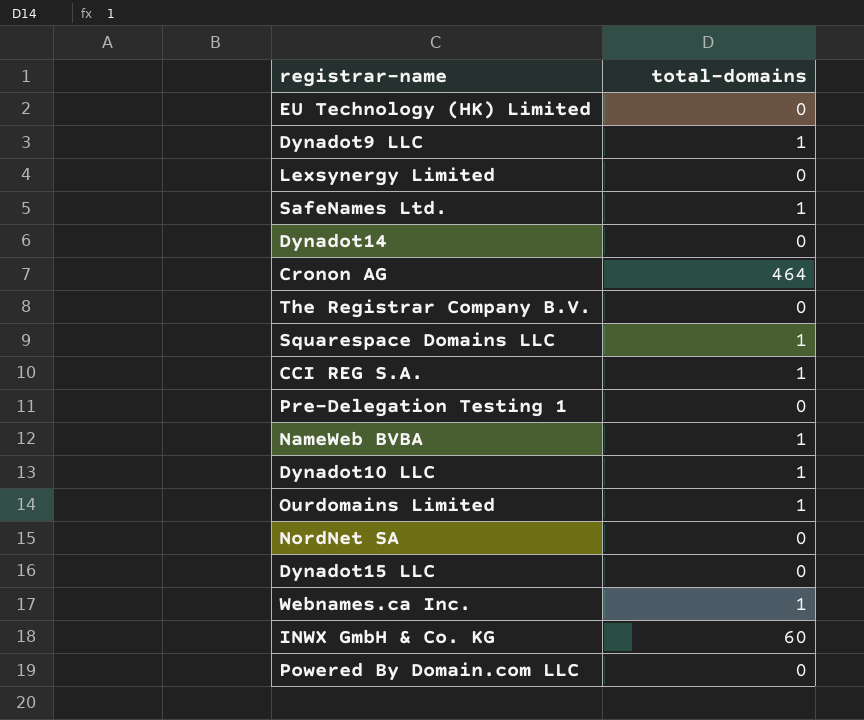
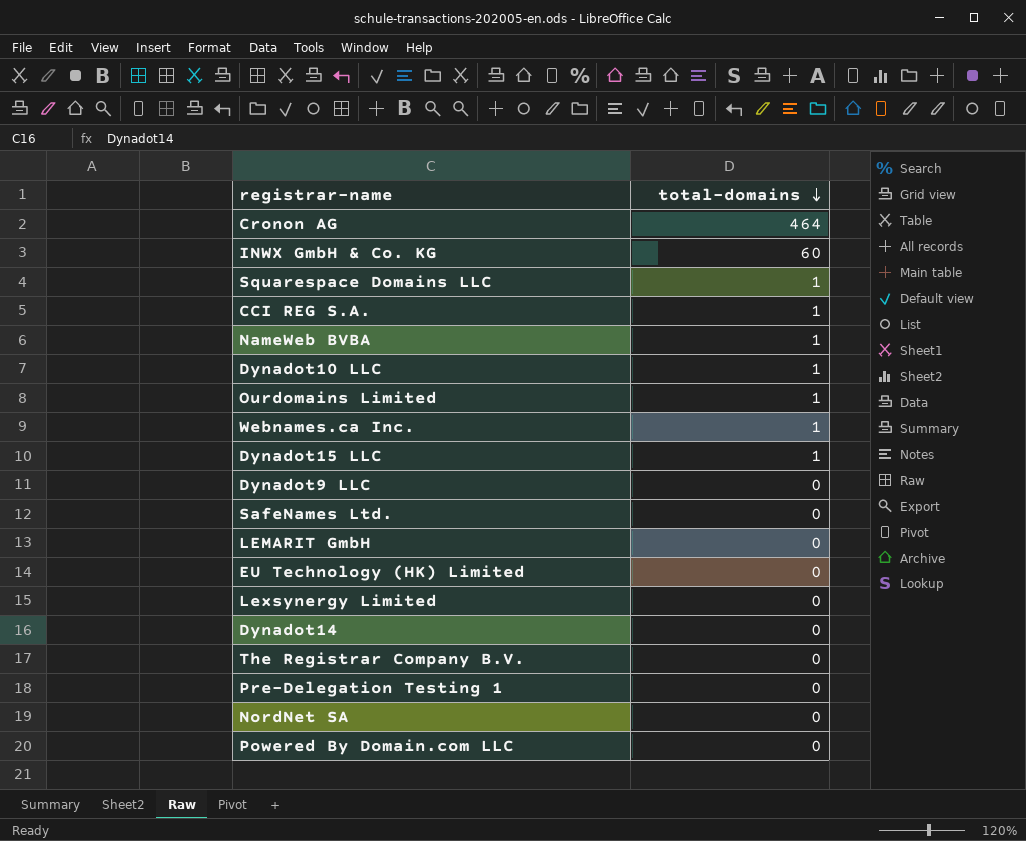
row order: none -> total-domains descending
Dynadot15 LLC | total-domains: 0 -> 1
Dynadot9 LLC | total-domains: 1 -> 0
SafeNames Ltd. | total-domains: 1 -> 0
row LEMARIT GmbH: none -> 0

